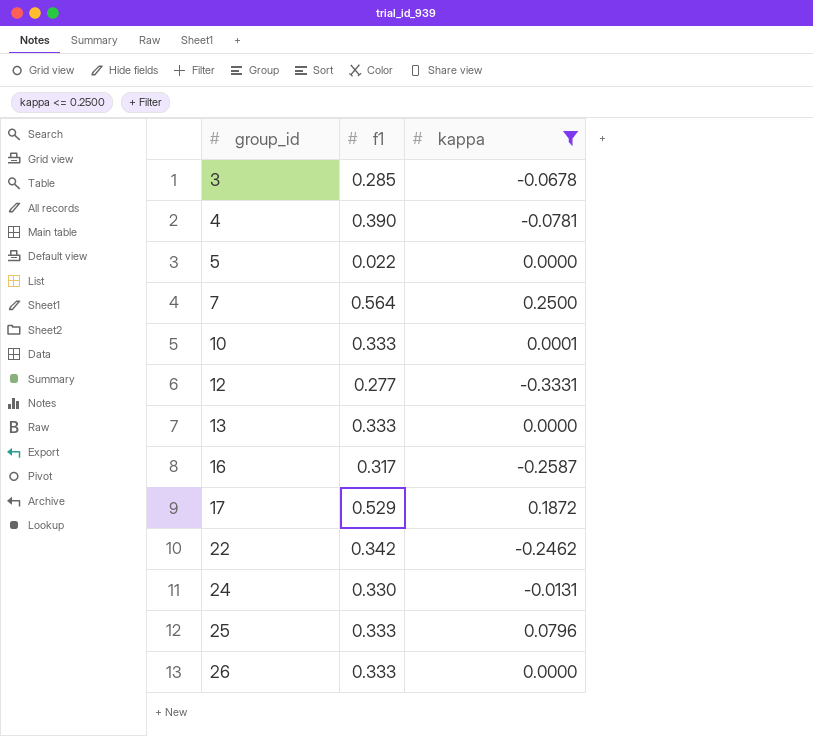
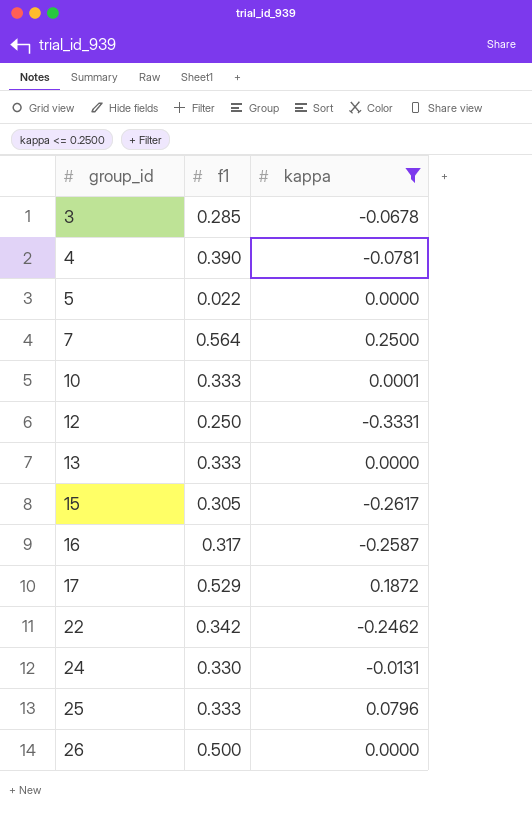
12 | f1: 0.277 -> 0.250
row 15: none -> 0.305 | -0.2617
26 | f1: 0.333 -> 0.500

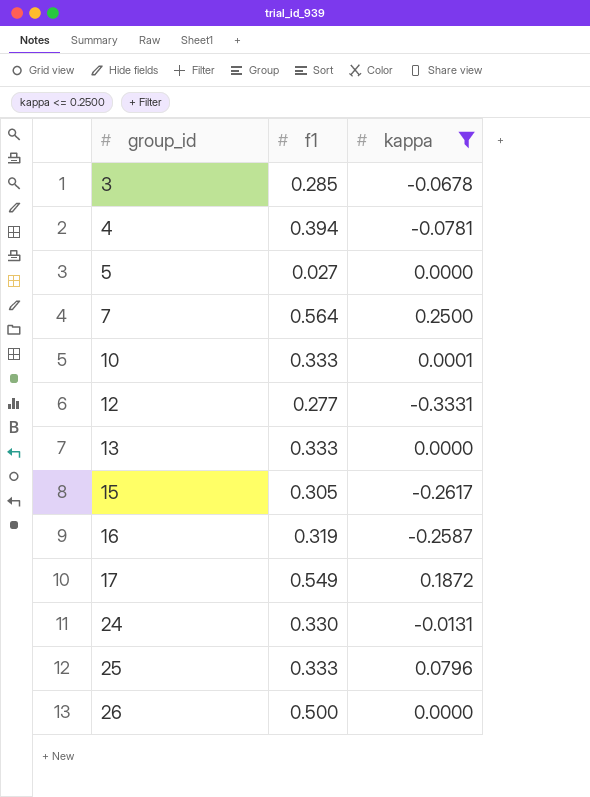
row 22: 0.342 | -0.2462 -> none
4 | f1: 0.390 -> 0.394
5 | f1: 0.022 -> 0.027
12 | f1: 0.250 -> 0.277
16 | f1: 0.317 -> 0.319
17 | f1: 0.529 -> 0.549

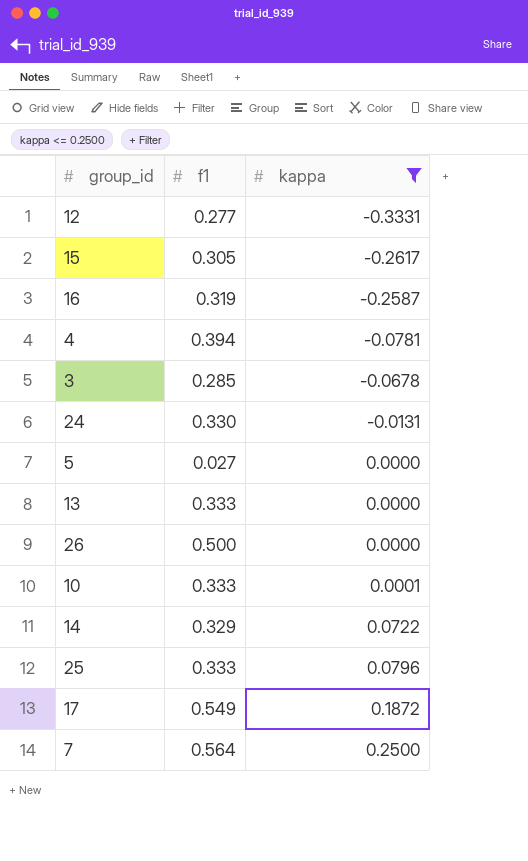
row order: group_id ascending -> kappa ascending
row 14: none -> 0.329 | 0.0722

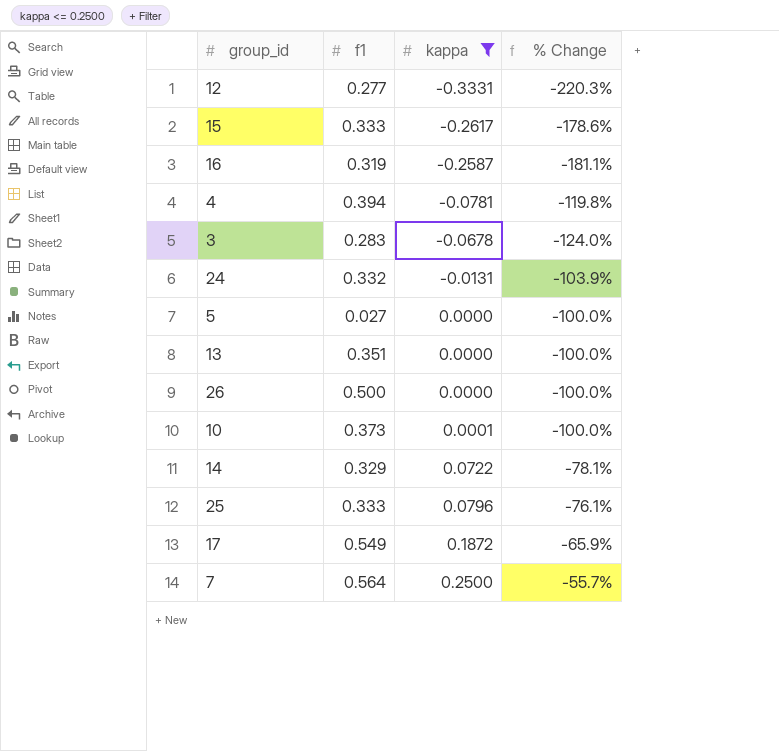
column % Change | formula: none -> ([kappa] - [f1]) / [f1]
15 | f1: 0.305 -> 0.333
3 | f1: 0.285 -> 0.283
24 | f1: 0.330 -> 0.332
13 | f1: 0.333 -> 0.351
10 | f1: 0.333 -> 0.373

